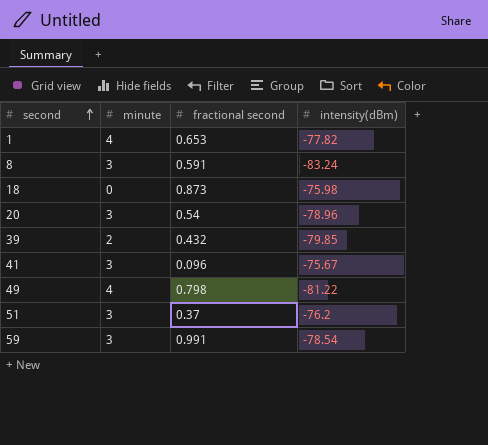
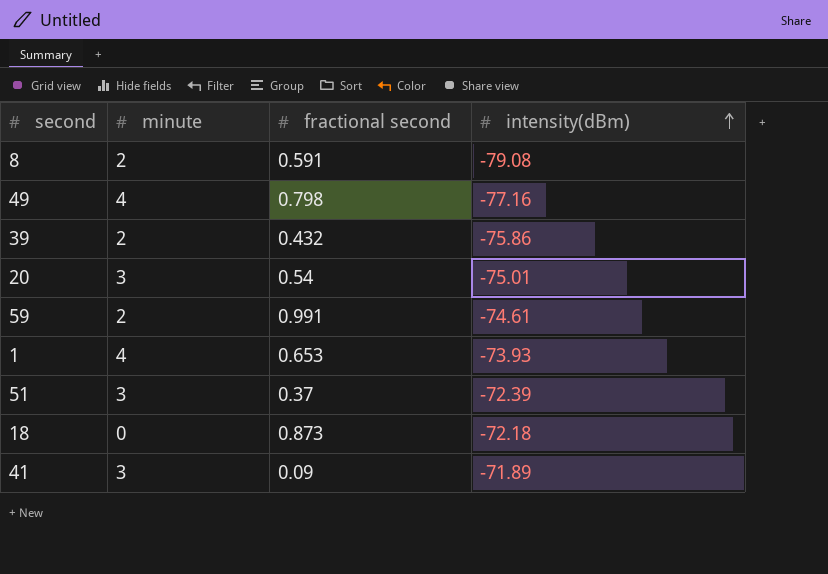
row order: second ascending -> intensity(dBm) ascending
8 | minute: 3 -> 2
8 | intensity(dBm): -83.24 -> -79.08
49 | intensity(dBm): -81.22 -> -77.16
39 | intensity(dBm): -79.85 -> -75.86
20 | intensity(dBm): -78.96 -> -75.01
59 | minute: 3 -> 2
59 | intensity(dBm): -78.54 -> -74.61
1 | intensity(dBm): -77.82 -> -73.93
51 | intensity(dBm): -76.2 -> -72.39
18 | intensity(dBm): -75.98 -> -72.18
41 | fractional second: 0.096 -> 0.09
41 | intensity(dBm): -75.67 -> -71.89

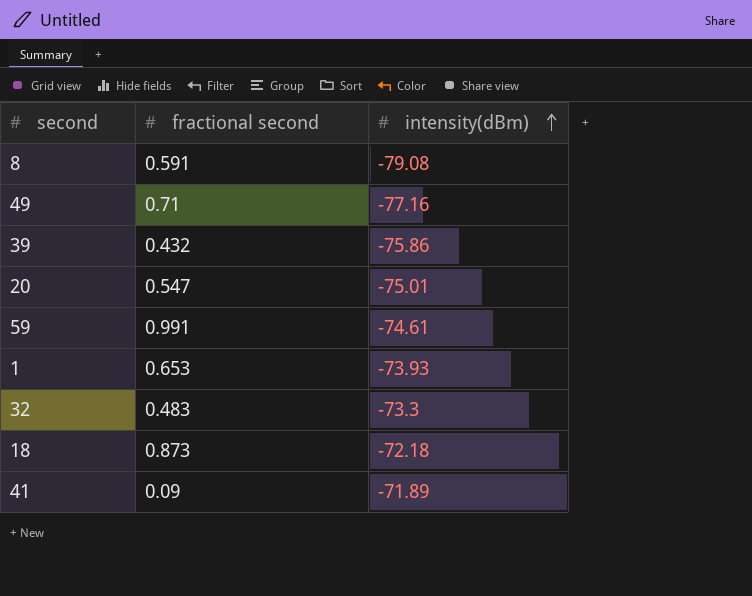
column minute | position: 2 -> none
row 51: 3 | 0.37 | -72.39 -> none
49 | fractional second: 0.798 -> 0.71
20 | fractional second: 0.54 -> 0.547
row 32: none -> 0.483 | -73.3

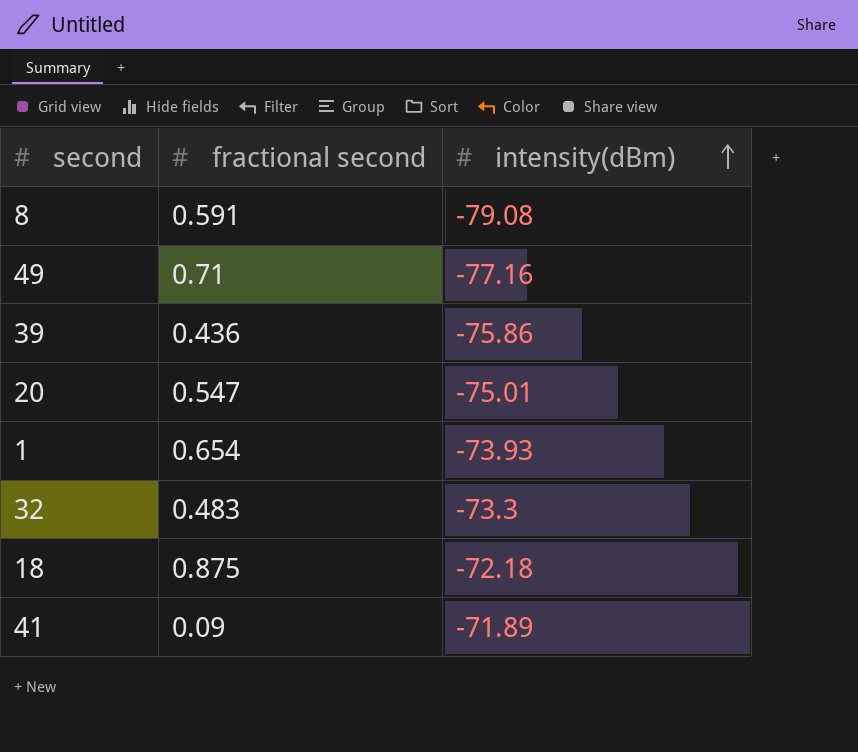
row 59: 0.991 | -74.61 -> none
39 | fractional second: 0.432 -> 0.436
1 | fractional second: 0.653 -> 0.654
18 | fractional second: 0.873 -> 0.875

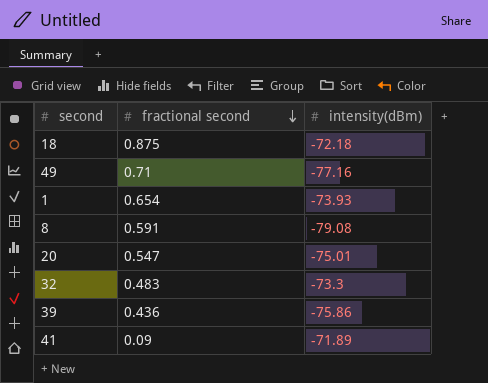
row order: intensity(dBm) ascending -> fractional second descending

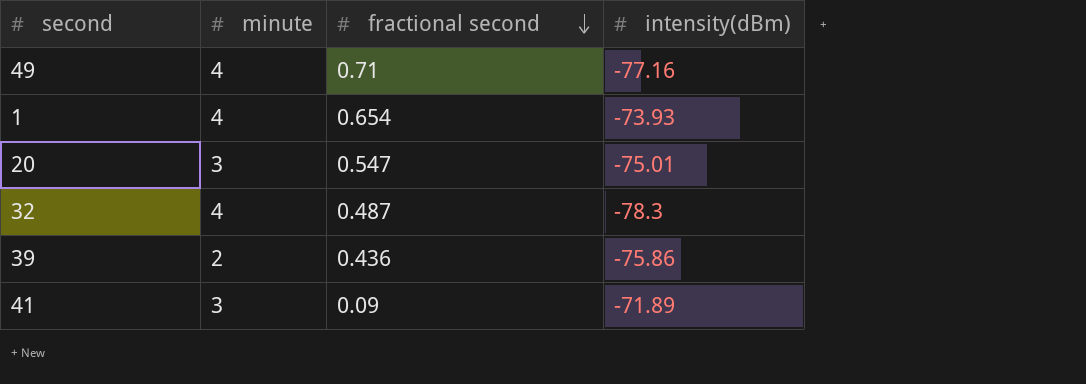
column minute | position: none -> 2
row 18: 0.875 | -72.18 -> none
row 8: 0.591 | -79.08 -> none
32 | fractional second: 0.483 -> 0.487
32 | intensity(dBm): -73.3 -> -78.3

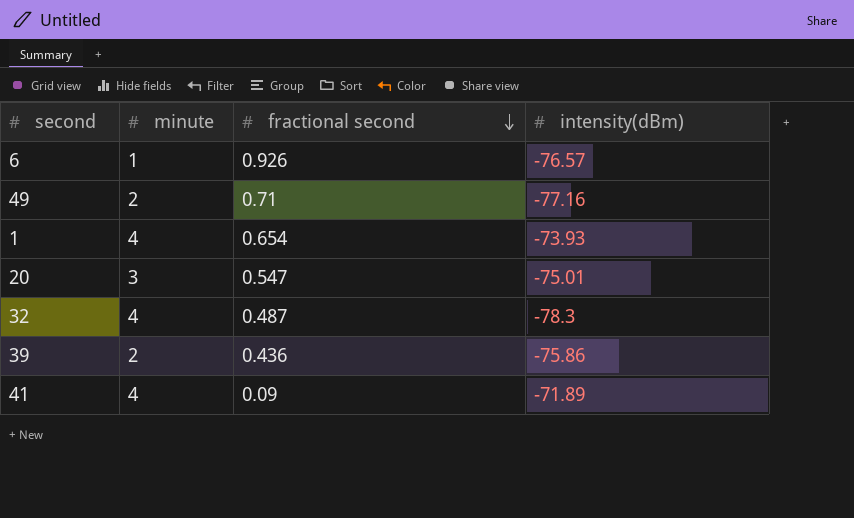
row 6: none -> 1 | 0.926 | -76.57
49 | minute: 4 -> 2
41 | minute: 3 -> 4

